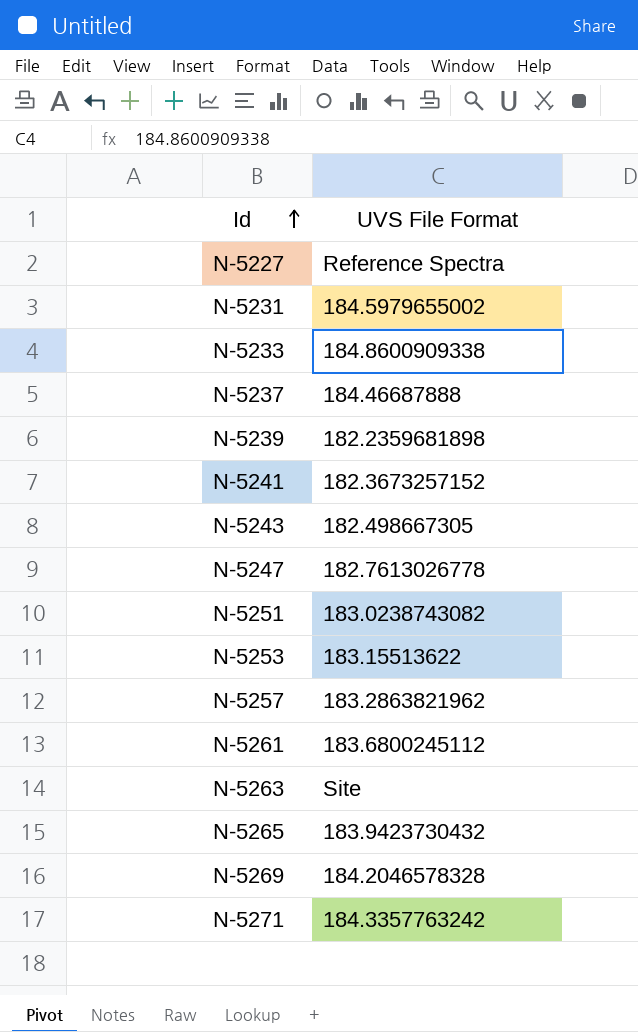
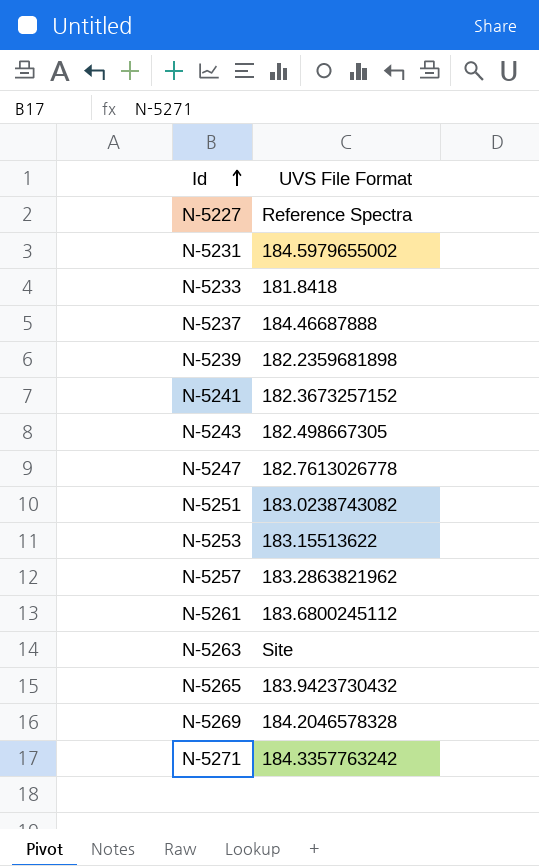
N-5233 | UVS File Format: 184.8600909338 -> 181.8418

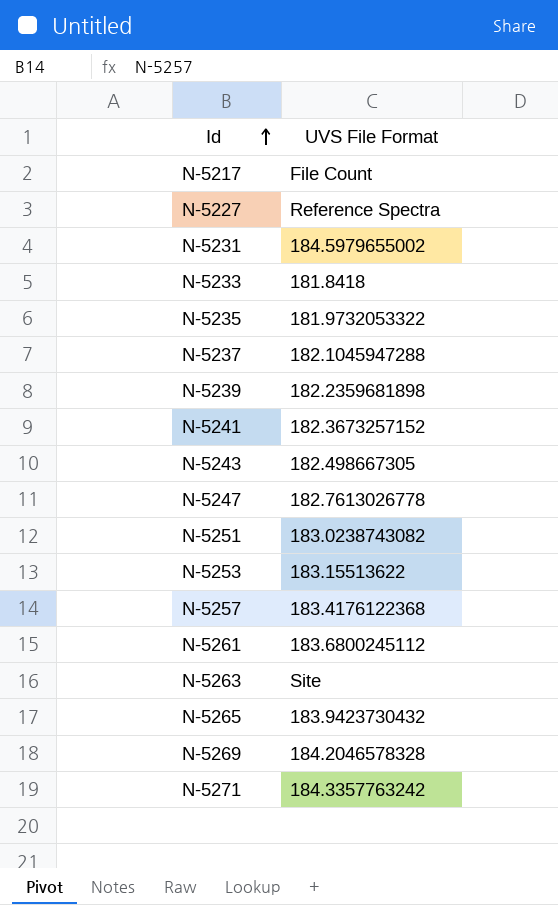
row N-5217: none -> File Count
row N-5235: none -> 181.9732053322
N-5237 | UVS File Format: 184.46687888 -> 182.1045947288
N-5257 | UVS File Format: 183.2863821962 -> 183.4176122368

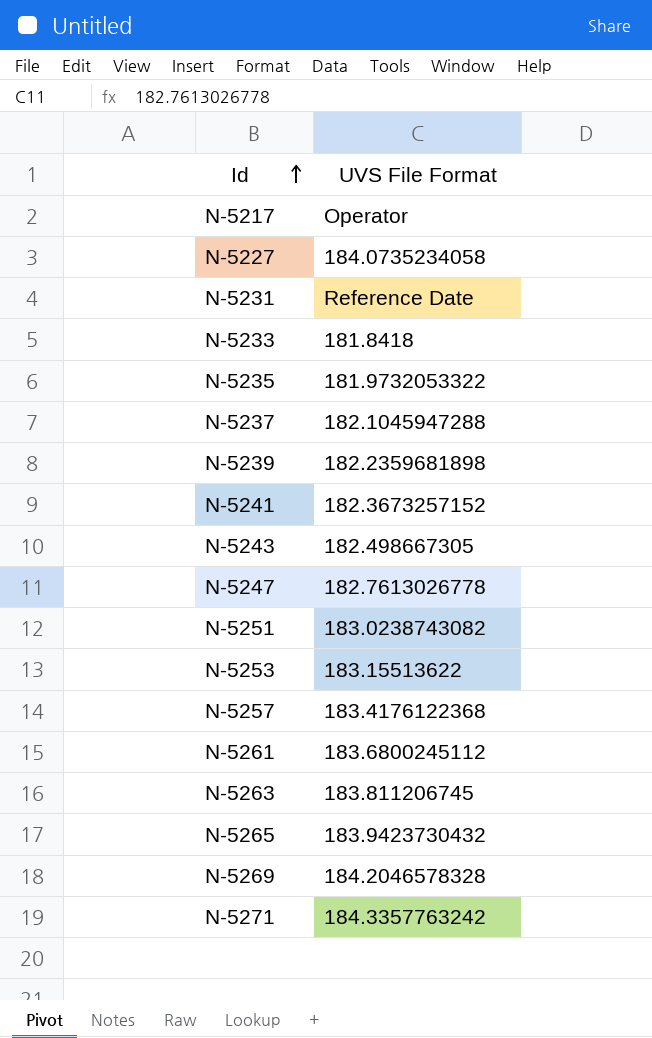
N-5217 | UVS File Format: File Count -> Operator
N-5227 | UVS File Format: Reference Spectra -> 184.0735234058
N-5231 | UVS File Format: 184.5979655002 -> Reference Date
N-5263 | UVS File Format: Site -> 183.811206745

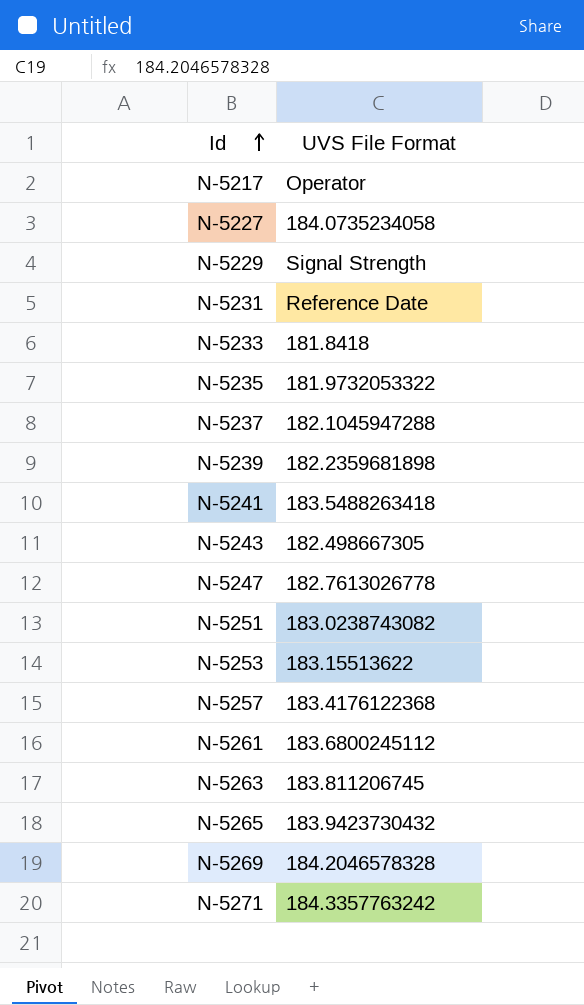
row N-5229: none -> Signal Strength
N-5241 | UVS File Format: 182.3673257152 -> 183.5488263418

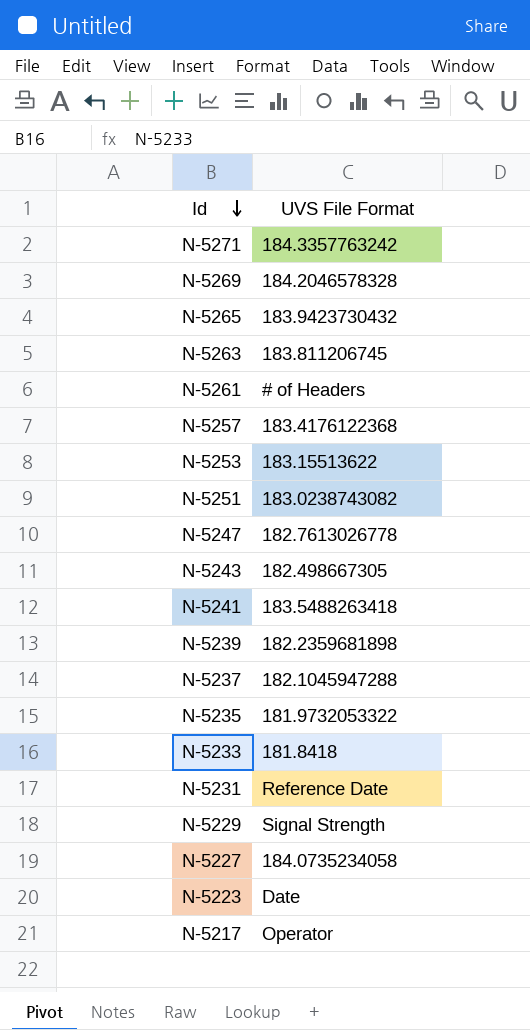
row order: Id ascending -> Id descending
N-5261 | UVS File Format: 183.6800245112 -> # of Headers
row N-5223: none -> Date

